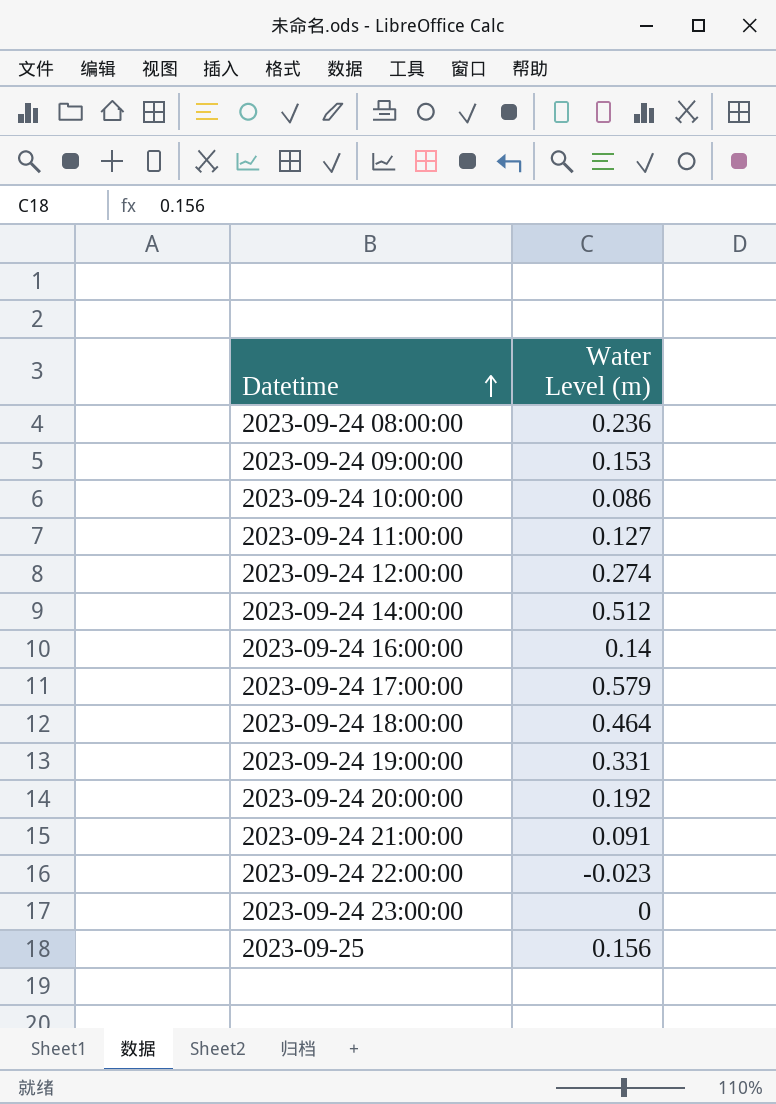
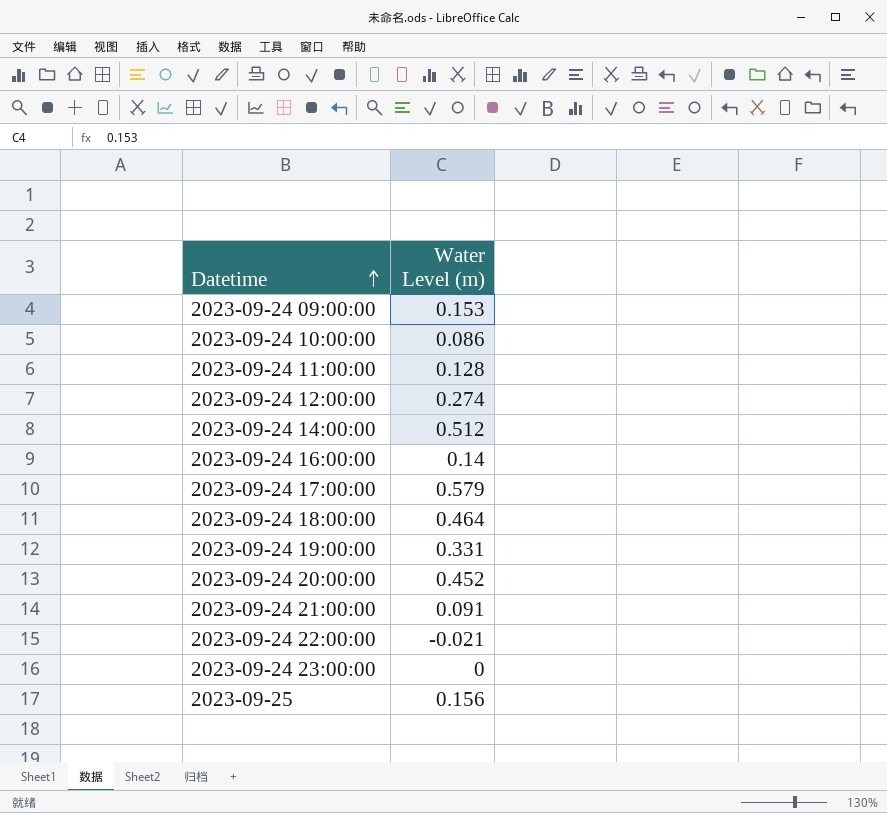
row 2023-09-24 08:00:00: 0.236 -> none
2023-09-24 11:00:00 | Water Level (m): 0.127 -> 0.128
2023-09-24 20:00:00 | Water Level (m): 0.192 -> 0.452
2023-09-24 22:00:00 | Water Level (m): -0.023 -> -0.021

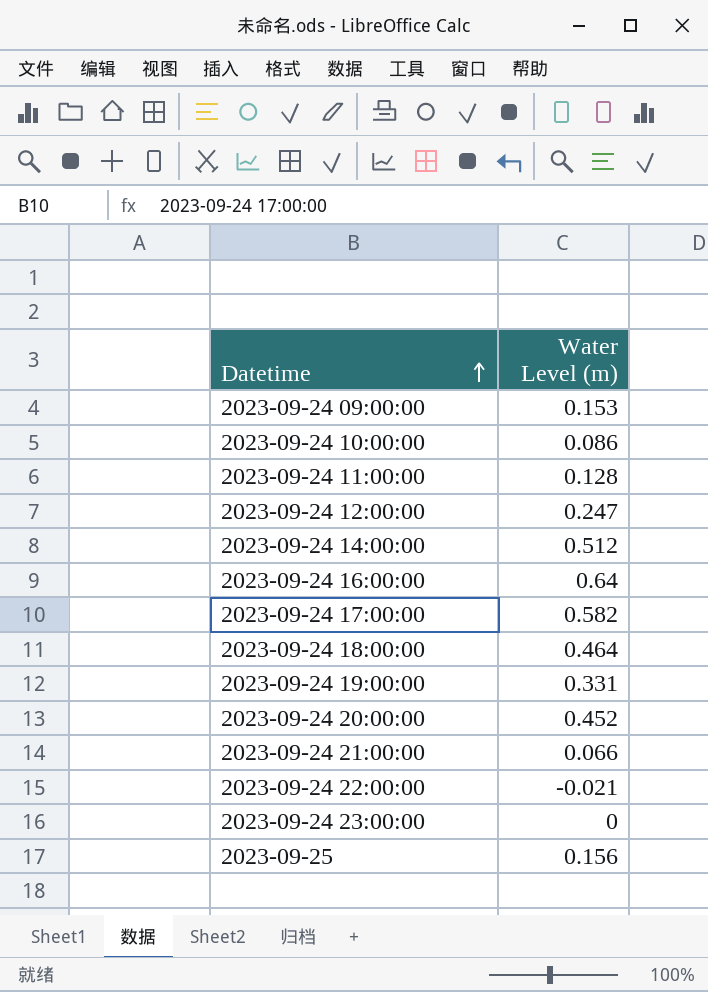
2023-09-24 12:00:00 | Water Level (m): 0.274 -> 0.247
2023-09-24 16:00:00 | Water Level (m): 0.14 -> 0.64
2023-09-24 17:00:00 | Water Level (m): 0.579 -> 0.582
2023-09-24 21:00:00 | Water Level (m): 0.091 -> 0.066

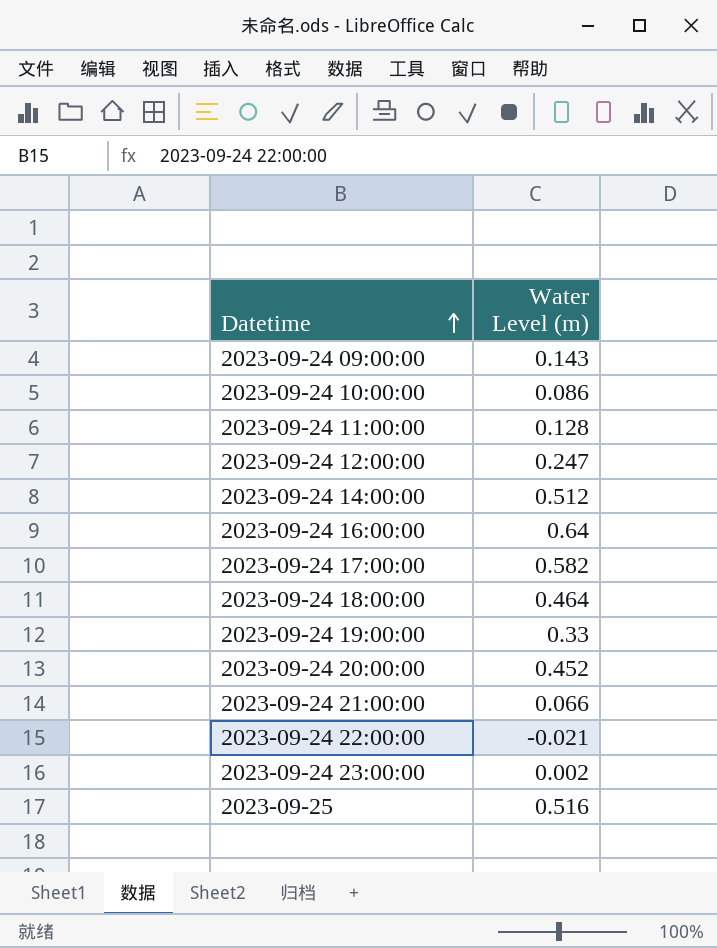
2023-09-24 09:00:00 | Water Level (m): 0.153 -> 0.143
2023-09-24 19:00:00 | Water Level (m): 0.331 -> 0.33
2023-09-24 23:00:00 | Water Level (m): 0 -> 0.002
2023-09-25 | Water Level (m): 0.156 -> 0.516

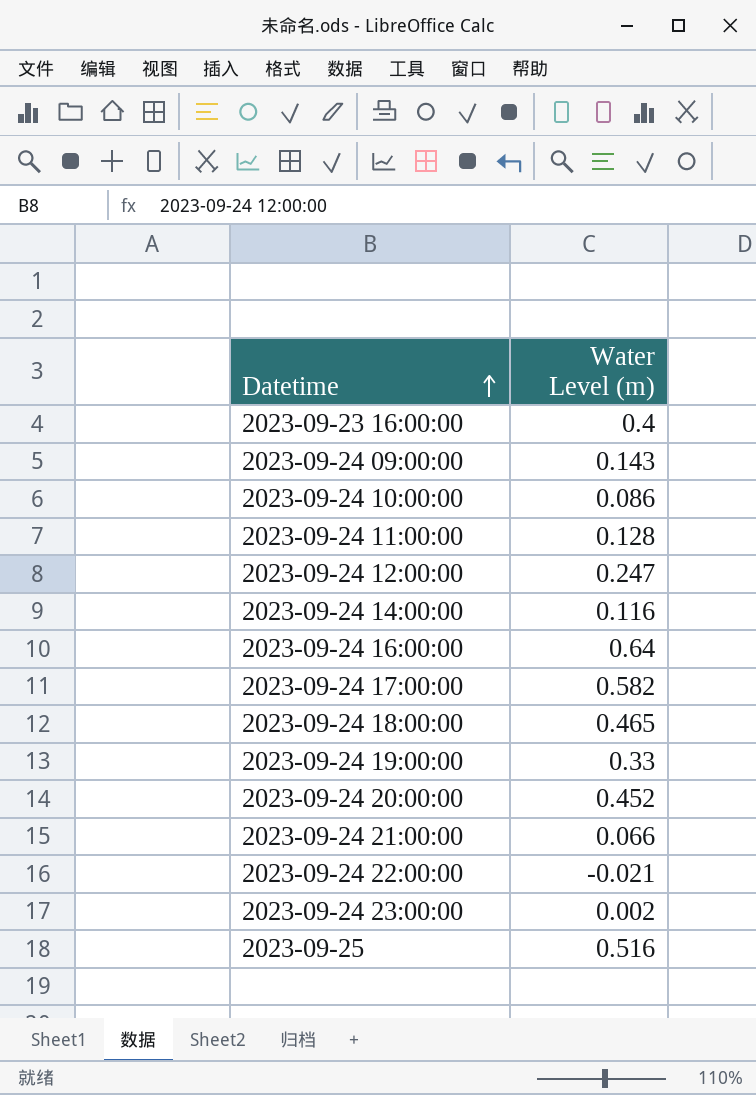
row 2023-09-23 16:00:00: none -> 0.4
2023-09-24 14:00:00 | Water Level (m): 0.512 -> 0.116
2023-09-24 18:00:00 | Water Level (m): 0.464 -> 0.465

